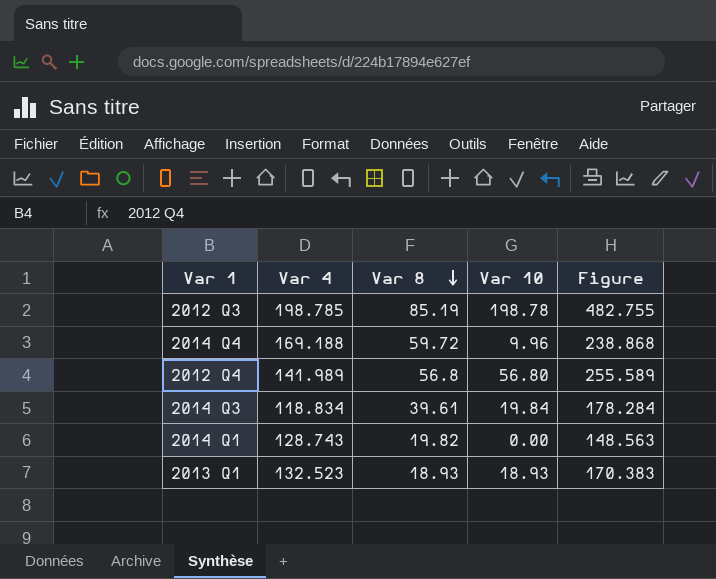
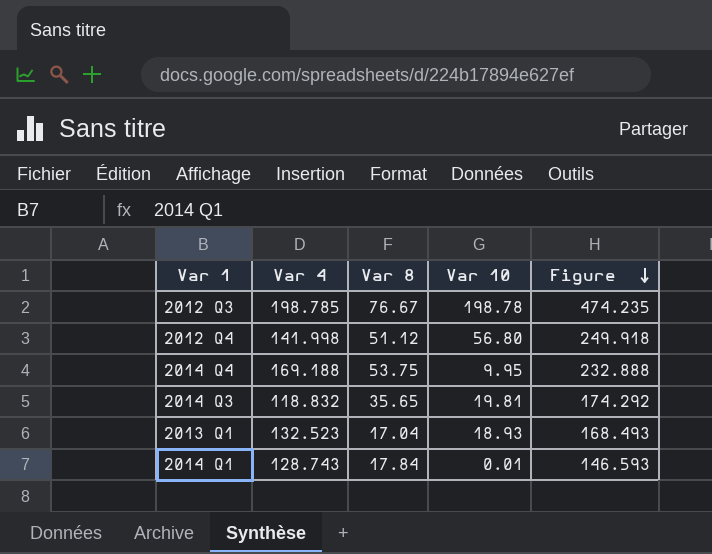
row order: Var 8 descending -> Figure descending
2012 Q3 | Var 8: 85.19 -> 76.67
2012 Q3 | Figure: 482.755 -> 474.235
2012 Q4 | Var 4: 141.989 -> 141.998
2012 Q4 | Var 8: 56.8 -> 51.12
2012 Q4 | Figure: 255.589 -> 249.918
2014 Q4 | Var 8: 59.72 -> 53.75
2014 Q4 | Var 10: 9.96 -> 9.95
2014 Q4 | Figure: 238.868 -> 232.888
2014 Q3 | Var 4: 118.834 -> 118.832
2014 Q3 | Var 8: 39.61 -> 35.65
2014 Q3 | Var 10: 19.84 -> 19.81
2014 Q3 | Figure: 178.284 -> 174.292
2013 Q1 | Var 8: 18.93 -> 17.04
2013 Q1 | Figure: 170.383 -> 168.493
2014 Q1 | Var 8: 19.82 -> 17.84
2014 Q1 | Var 10: 0.00 -> 0.01
2014 Q1 | Figure: 148.563 -> 146.593

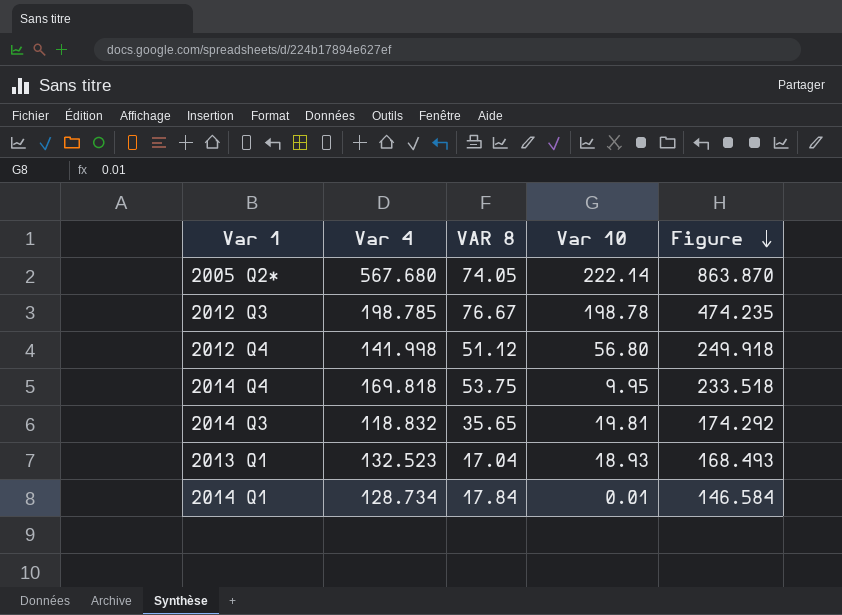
column name: Var 8 -> VAR 8
row 2005 Q2*: none -> 567.680 | 74.05 | 222.14 | 863.870
2014 Q4 | Var 4: 169.188 -> 169.818
2014 Q4 | Figure: 232.888 -> 233.518
2014 Q1 | Var 4: 128.743 -> 128.734
2014 Q1 | Figure: 146.593 -> 146.584

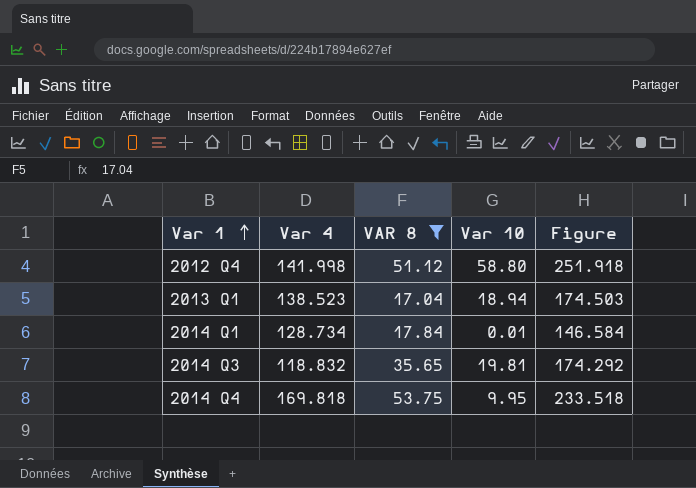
filter: none -> VAR 8 <= 53.75
row order: Figure descending -> Var 1 ascending
2012 Q4 | Var 10: 56.80 -> 58.80
2012 Q4 | Figure: 249.918 -> 251.918
2013 Q1 | Var 4: 132.523 -> 138.523
2013 Q1 | Var 10: 18.93 -> 18.94
2013 Q1 | Figure: 168.493 -> 174.503

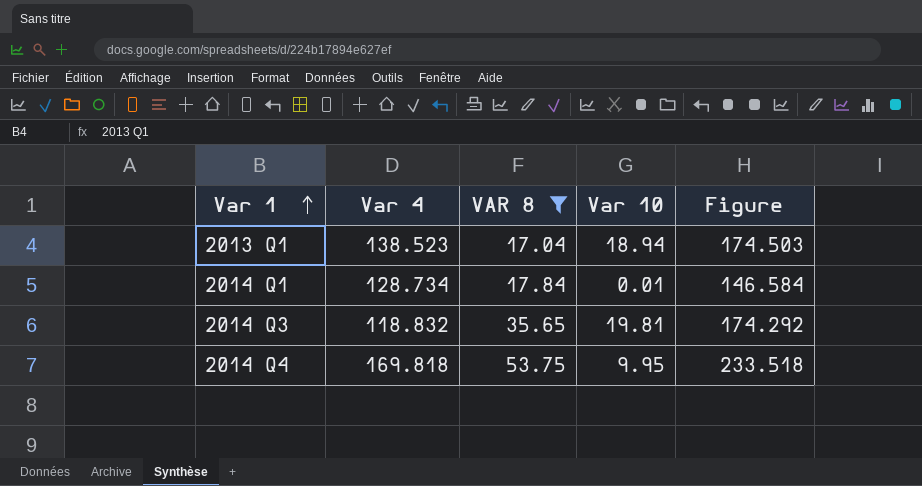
row 2012 Q4: 141.998 | 51.12 | 58.80 | 251.918 -> none

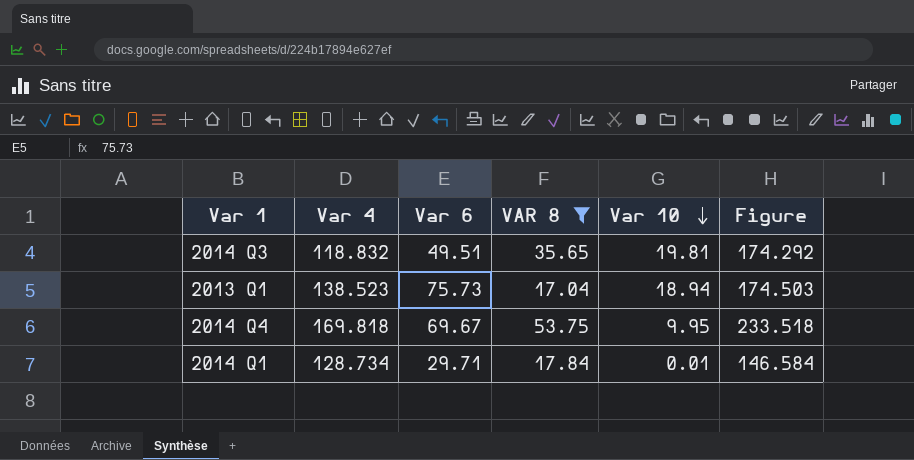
row order: Var 1 ascending -> Var 10 descending
column Var 6 | position: none -> 3

